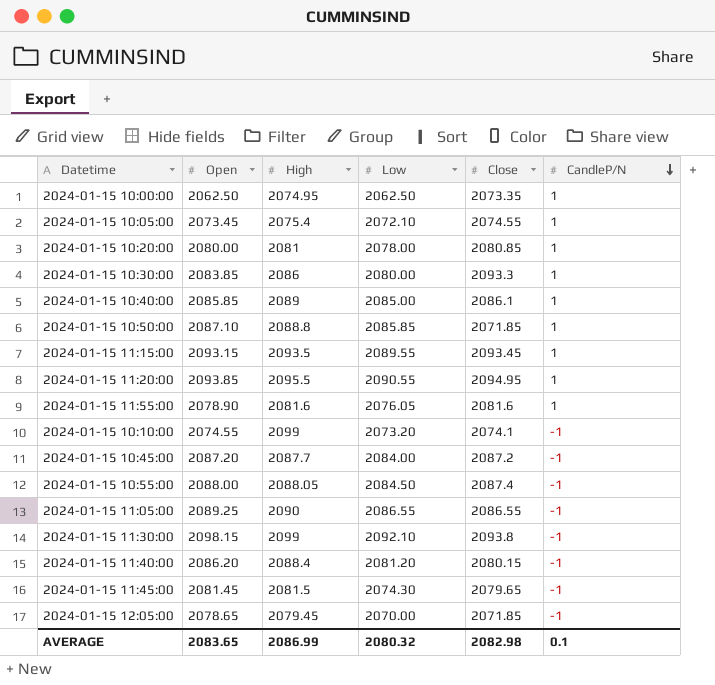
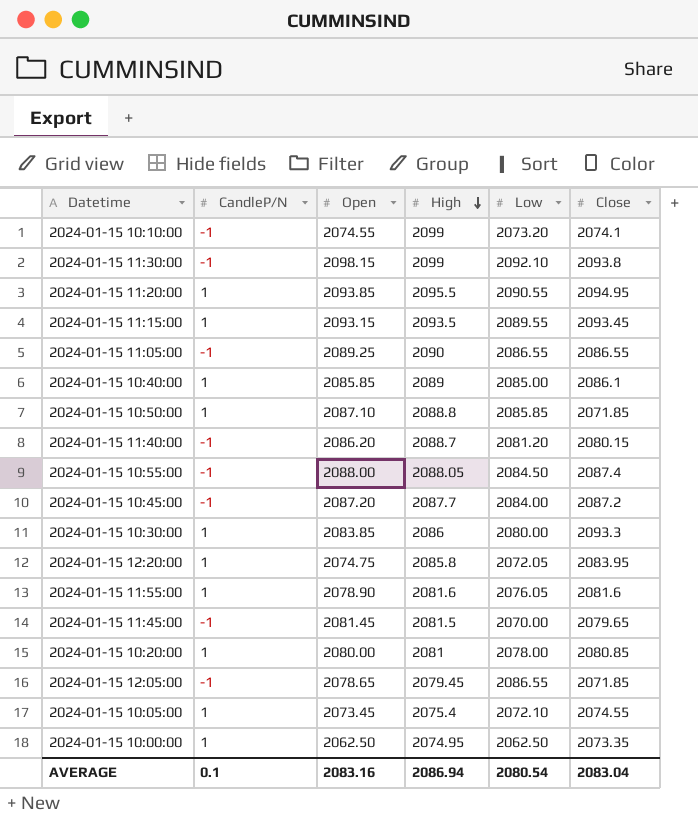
row order: CandleP/N descending -> High descending
column CandleP/N | position: 6 -> 2
2024-01-15 11:40:00 | High: 2088.4 -> 2088.7
row 2024-01-15 12:20:00: none -> 1 | 2074.75 | 2085.8 | 2072.05 | 2083.95
2024-01-15 11:45:00 | Low: 2074.30 -> 2070.00
2024-01-15 12:05:00 | Low: 2070.00 -> 2086.55
AVERAGE | Open: 2083.65 -> 2083.16
AVERAGE | High: 2086.99 -> 2086.94
AVERAGE | Low: 2080.32 -> 2080.54
AVERAGE | Close: 2082.98 -> 2083.04

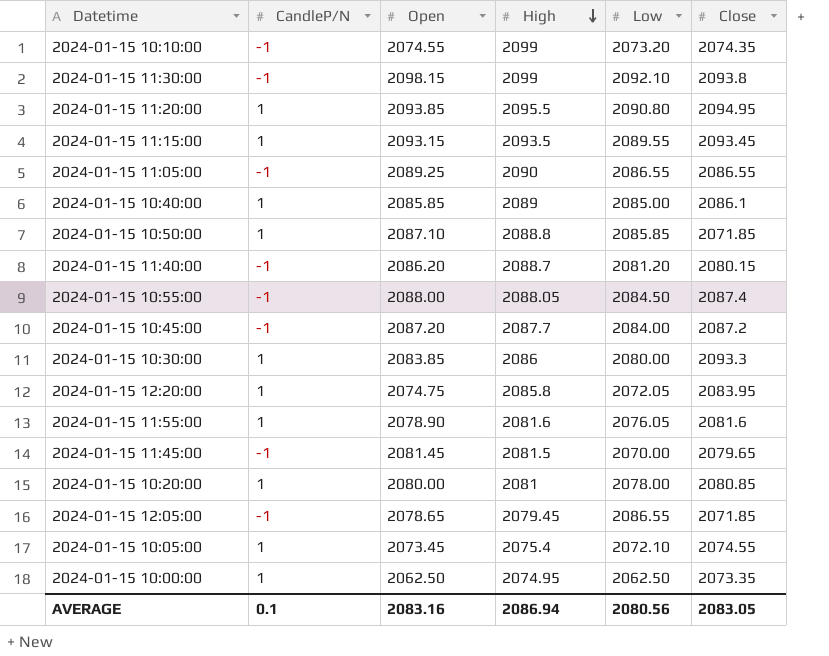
2024-01-15 10:10:00 | Close: 2074.1 -> 2074.35
2024-01-15 11:20:00 | Low: 2090.55 -> 2090.80
AVERAGE | Low: 2080.54 -> 2080.56
AVERAGE | Close: 2083.04 -> 2083.05

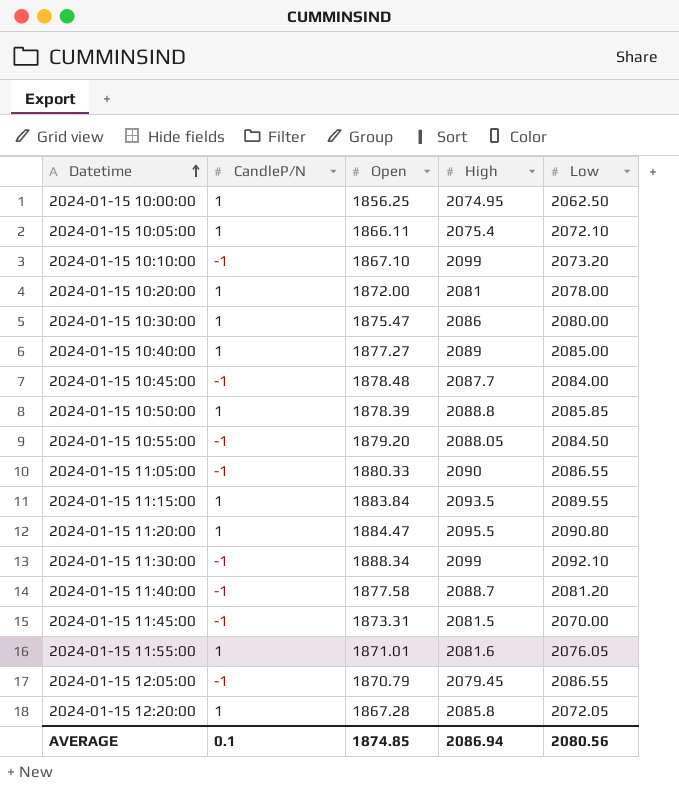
row order: High descending -> Datetime ascending
column Close | position: 6 -> none
2024-01-15 10:00:00 | Open: 2062.50 -> 1856.25
2024-01-15 10:05:00 | Open: 2073.45 -> 1866.11
2024-01-15 10:10:00 | Open: 2074.55 -> 1867.10
2024-01-15 10:20:00 | Open: 2080.00 -> 1872.00
2024-01-15 10:30:00 | Open: 2083.85 -> 1875.47
2024-01-15 10:40:00 | Open: 2085.85 -> 1877.27
2024-01-15 10:45:00 | Open: 2087.20 -> 1878.48
2024-01-15 10:50:00 | Open: 2087.10 -> 1878.39
2024-01-15 10:55:00 | Open: 2088.00 -> 1879.20
2024-01-15 11:05:00 | Open: 2089.25 -> 1880.33
2024-01-15 11:15:00 | Open: 2093.15 -> 1883.84
2024-01-15 11:20:00 | Open: 2093.85 -> 1884.47
2024-01-15 11:30:00 | Open: 2098.15 -> 1888.34
2024-01-15 11:40:00 | Open: 2086.20 -> 1877.58
2024-01-15 11:45:00 | Open: 2081.45 -> 1873.31
2024-01-15 11:55:00 | Open: 2078.90 -> 1871.01
2024-01-15 12:05:00 | Open: 2078.65 -> 1870.79
2024-01-15 12:20:00 | Open: 2074.75 -> 1867.28
AVERAGE | Open: 2083.16 -> 1874.85

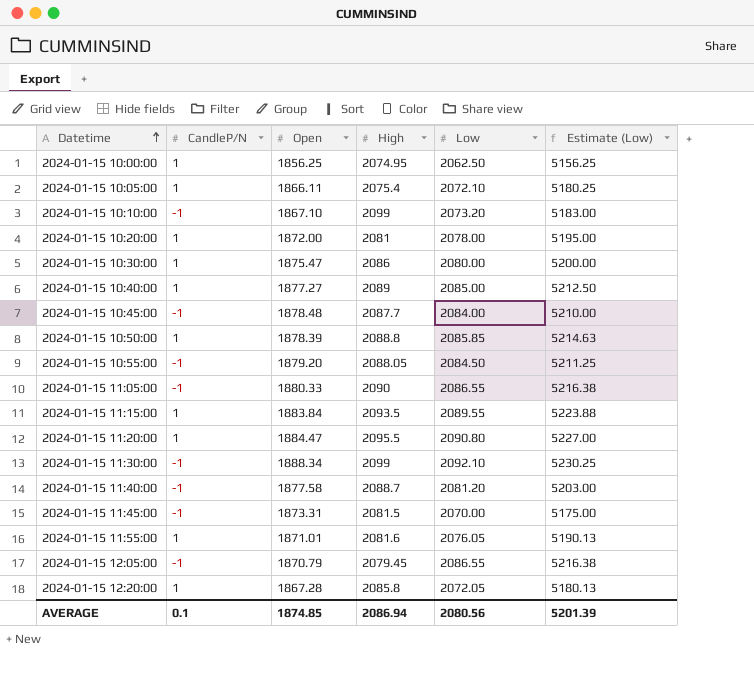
column Estimate (Low) | formula: none -> [Low] * 2.5

